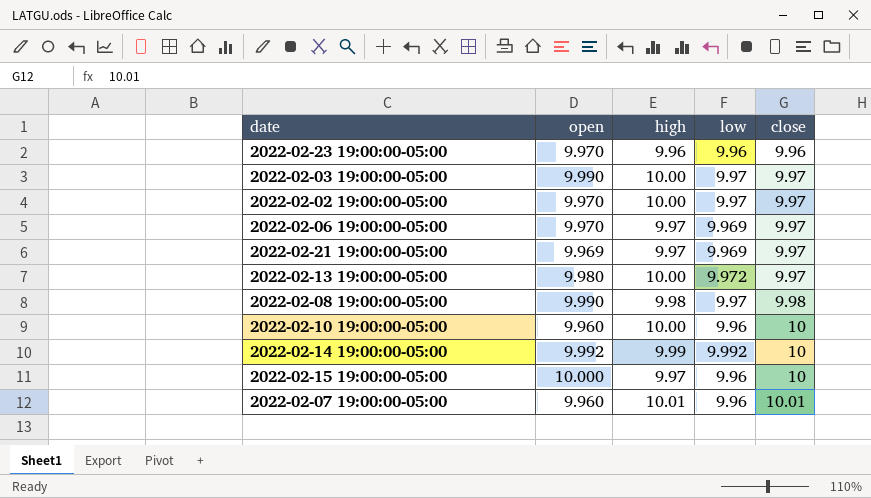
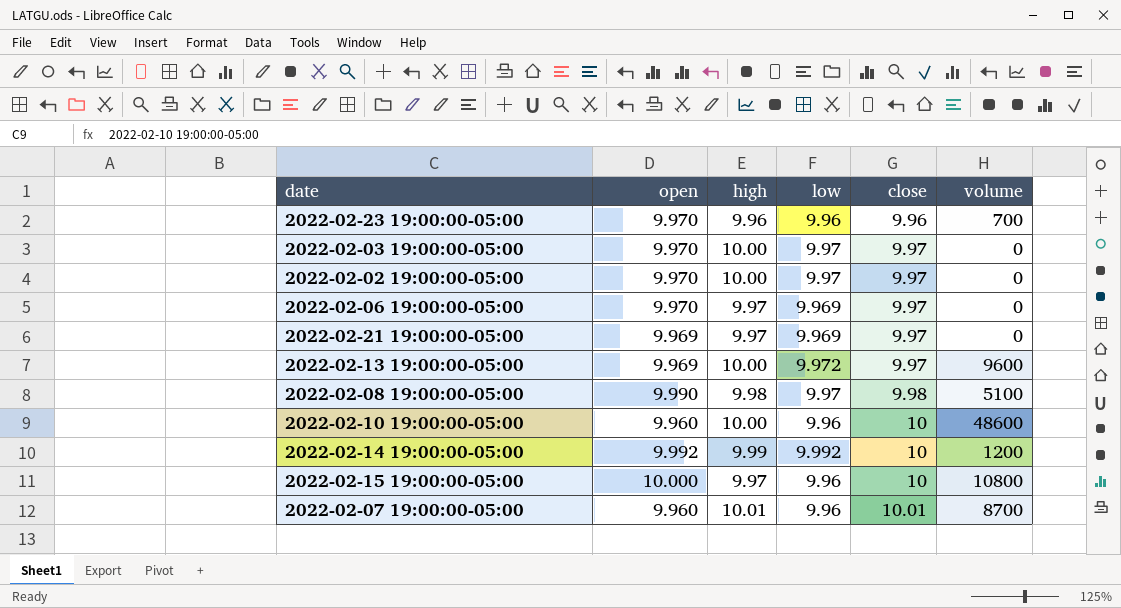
column volume | position: none -> 6
2022-02-03 19:00:00-05:00 | open: 9.990 -> 9.970
2022-02-13 19:00:00-05:00 | open: 9.980 -> 9.969

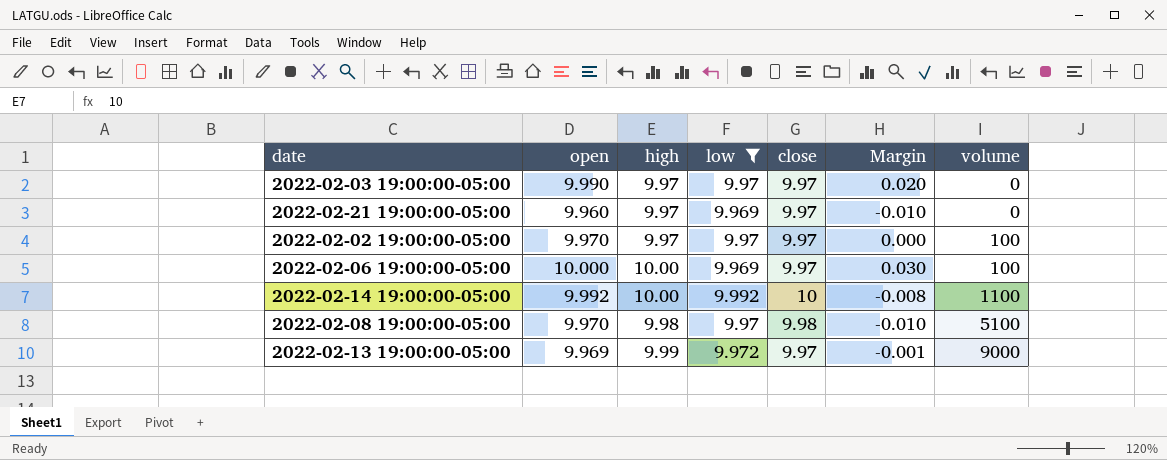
filter: none -> low != 9.96
row order: close ascending -> volume ascending
column Margin | formula: none -> [open] - [close]
2022-02-03 19:00:00-05:00 | open: 9.970 -> 9.990
2022-02-03 19:00:00-05:00 | high: 10.00 -> 9.97
2022-02-21 19:00:00-05:00 | open: 9.969 -> 9.960
2022-02-02 19:00:00-05:00 | high: 10.00 -> 9.97
2022-02-02 19:00:00-05:00 | volume: 0 -> 100
2022-02-06 19:00:00-05:00 | open: 9.970 -> 10.000
2022-02-06 19:00:00-05:00 | high: 9.97 -> 10.00
2022-02-06 19:00:00-05:00 | volume: 0 -> 100
2022-02-14 19:00:00-05:00 | high: 9.99 -> 10.00
2022-02-14 19:00:00-05:00 | volume: 1200 -> 1100
2022-02-08 19:00:00-05:00 | open: 9.990 -> 9.970
2022-02-13 19:00:00-05:00 | high: 10.00 -> 9.99
2022-02-13 19:00:00-05:00 | volume: 9600 -> 9000

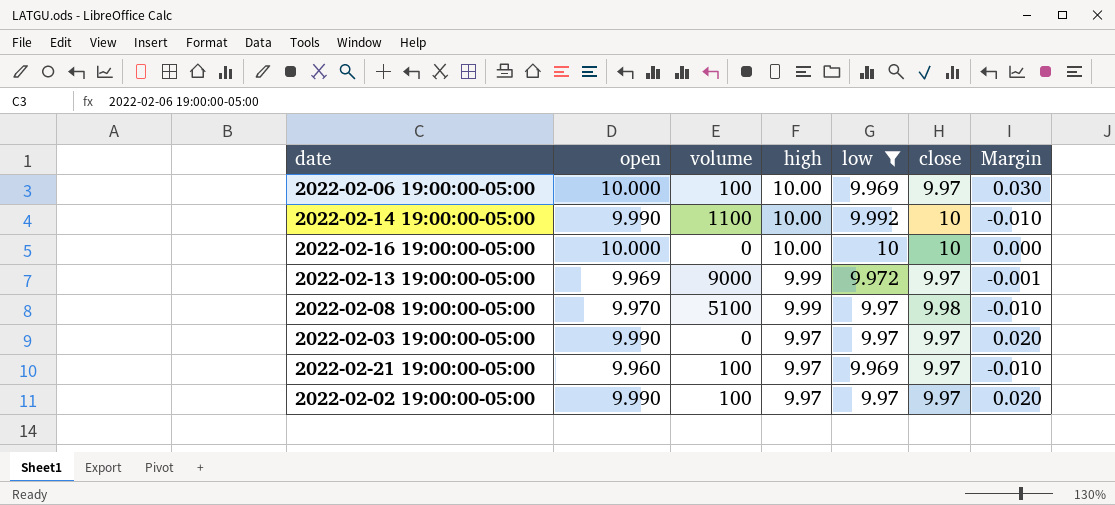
row order: volume ascending -> high descending
column volume | position: 7 -> 3
2022-02-14 19:00:00-05:00 | open: 9.992 -> 9.990
2022-02-14 19:00:00-05:00 | Margin: -0.008 -> -0.010
row 2022-02-16 19:00:00-05:00: none -> 10.000 | 0 | 10.00 | 10 | 10 | 0.000
2022-02-08 19:00:00-05:00 | high: 9.98 -> 9.99
2022-02-21 19:00:00-05:00 | volume: 0 -> 100
2022-02-02 19:00:00-05:00 | open: 9.970 -> 9.990
2022-02-02 19:00:00-05:00 | Margin: 0.000 -> 0.020

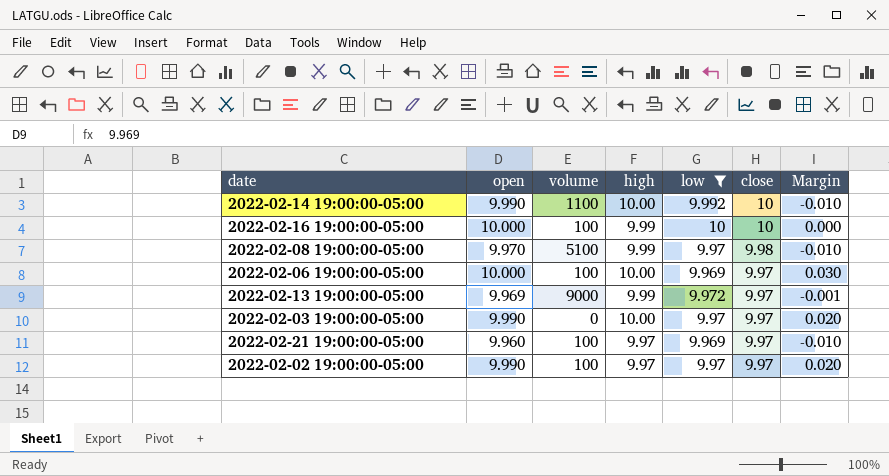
row order: high descending -> close descending
2022-02-16 19:00:00-05:00 | volume: 0 -> 100
2022-02-16 19:00:00-05:00 | high: 10.00 -> 9.99
2022-02-03 19:00:00-05:00 | high: 9.97 -> 10.00

